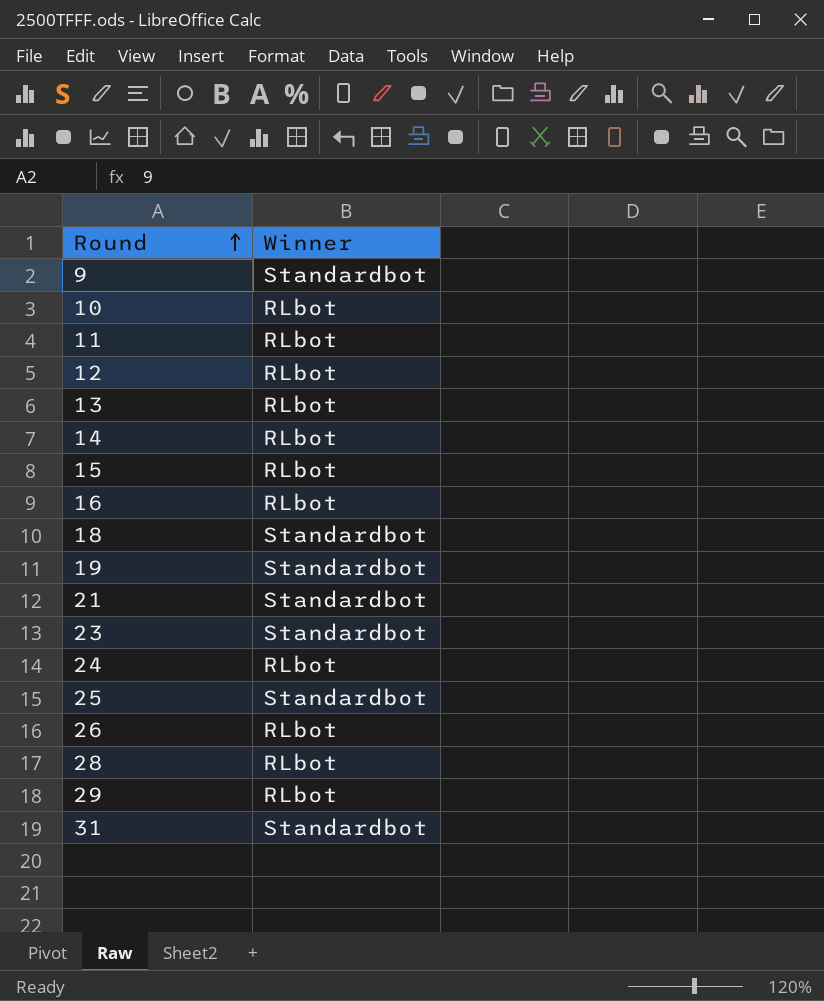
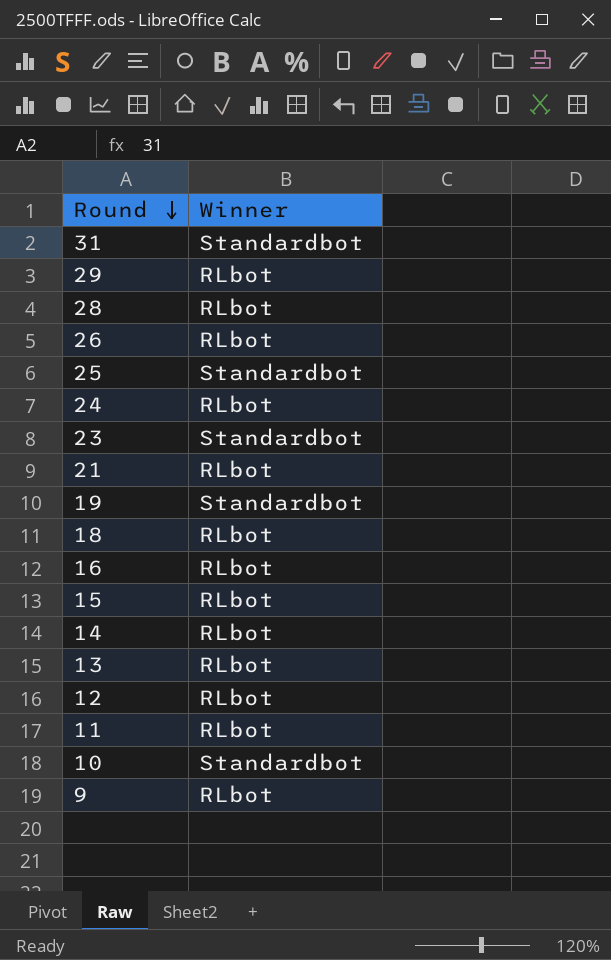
row order: Round ascending -> Round descending
21 | Winner: Standardbot -> RLbot
18 | Winner: Standardbot -> RLbot
10 | Winner: RLbot -> Standardbot
9 | Winner: Standardbot -> RLbot

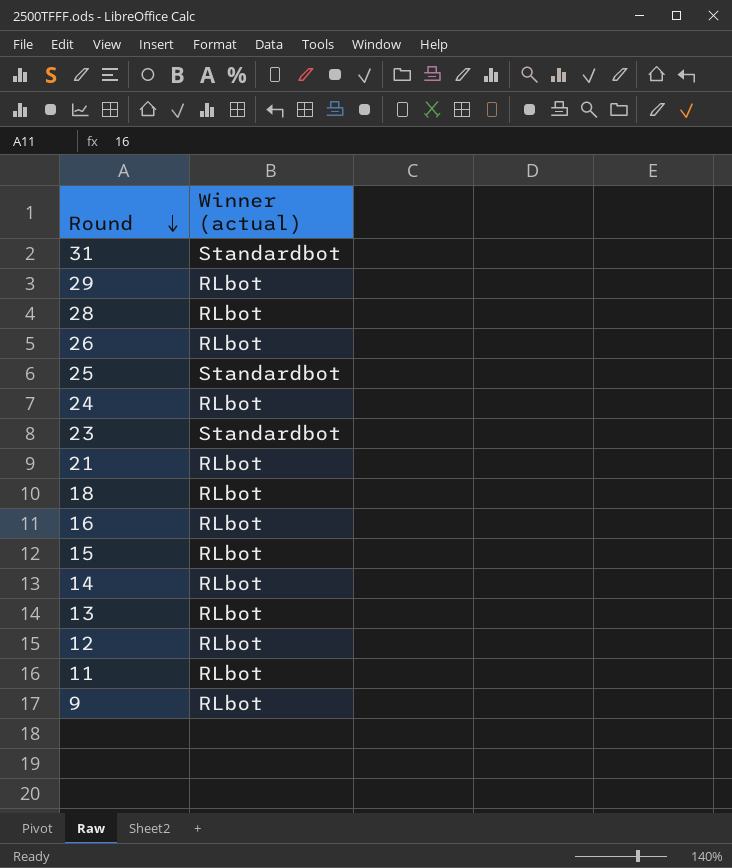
column name: Winner -> Winner (actual)
row 19: Standardbot -> none
row 10: Standardbot -> none

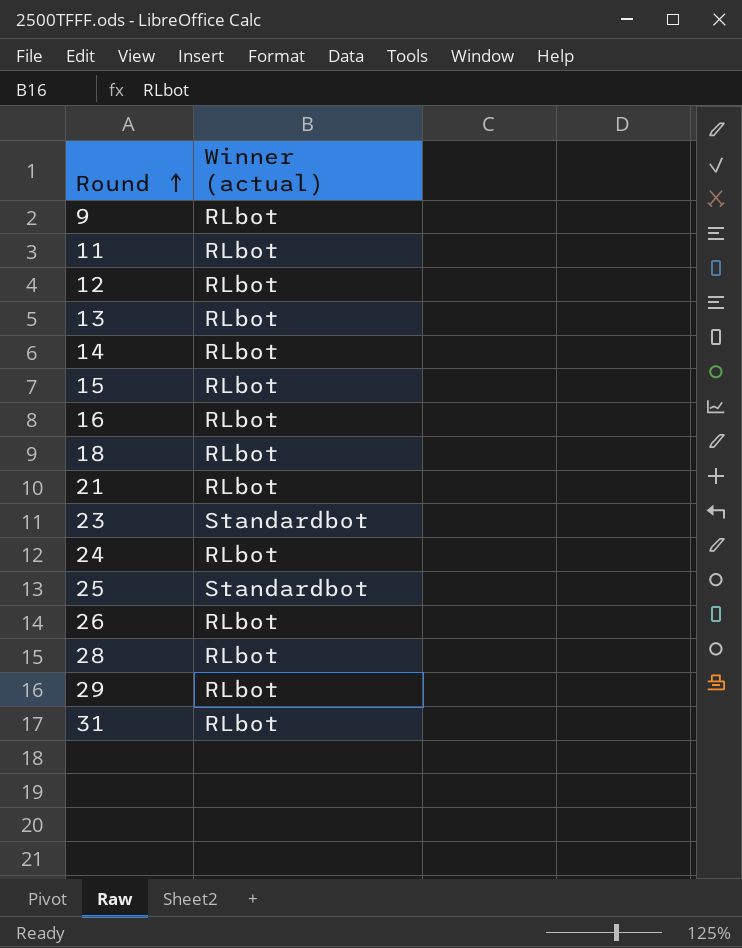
row order: Round descending -> Round ascending
31 | Winner (actual): Standardbot -> RLbot

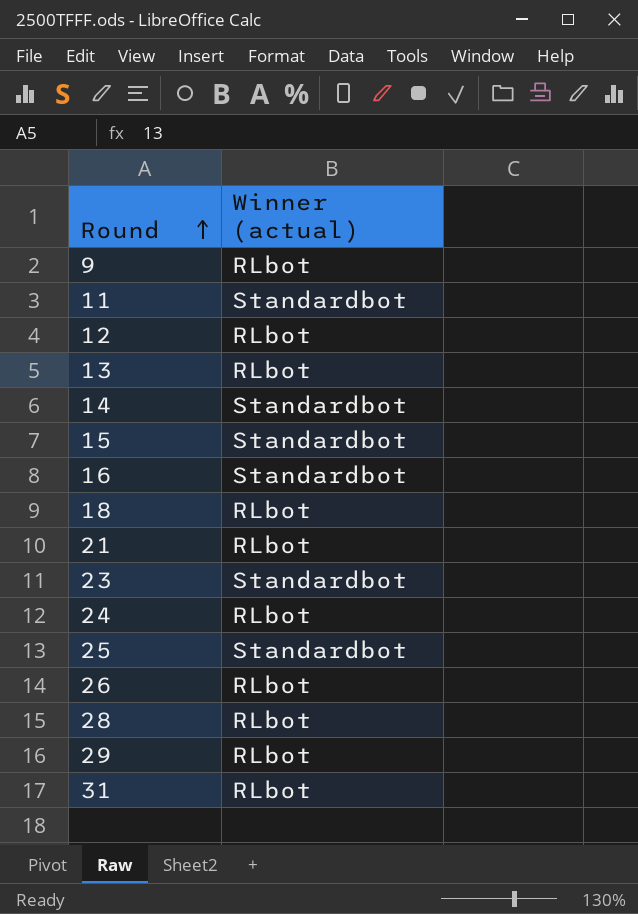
11 | Winner (actual): RLbot -> Standardbot
14 | Winner (actual): RLbot -> Standardbot
15 | Winner (actual): RLbot -> Standardbot
16 | Winner (actual): RLbot -> Standardbot

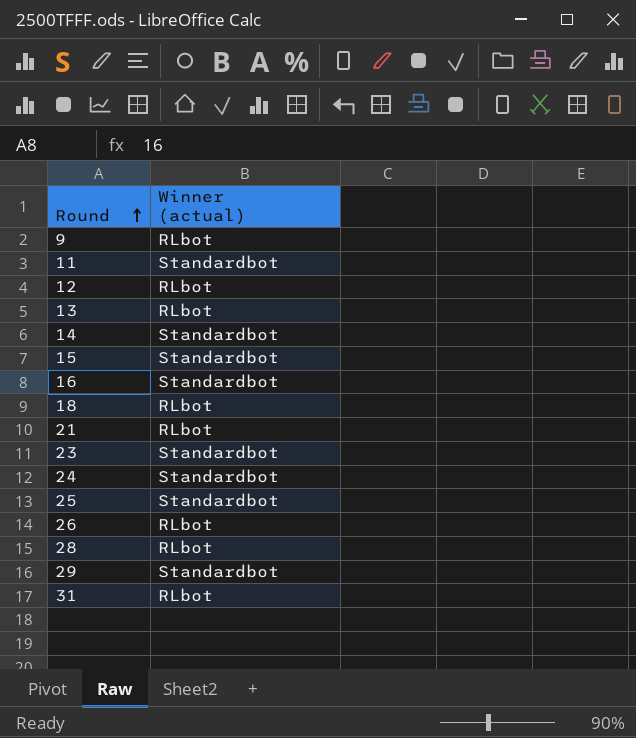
24 | Winner (actual): RLbot -> Standardbot
29 | Winner (actual): RLbot -> Standardbot

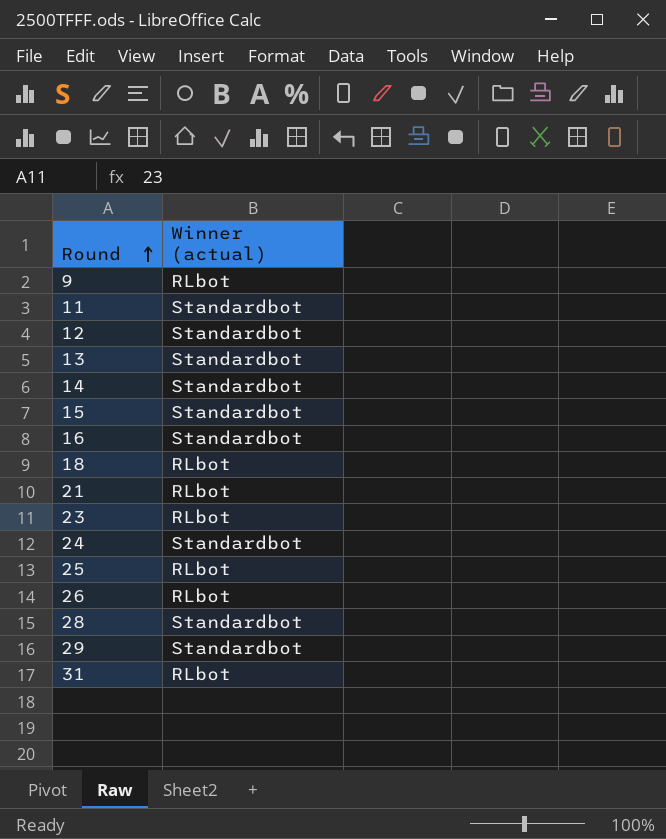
12 | Winner (actual): RLbot -> Standardbot
13 | Winner (actual): RLbot -> Standardbot
23 | Winner (actual): Standardbot -> RLbot
25 | Winner (actual): Standardbot -> RLbot
28 | Winner (actual): RLbot -> Standardbot

